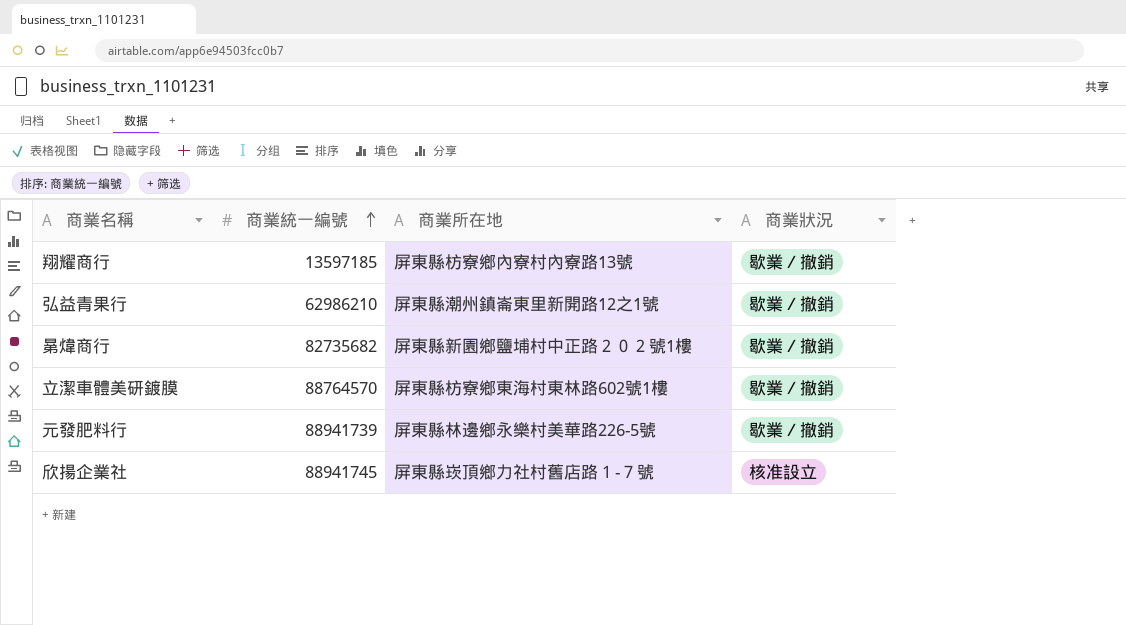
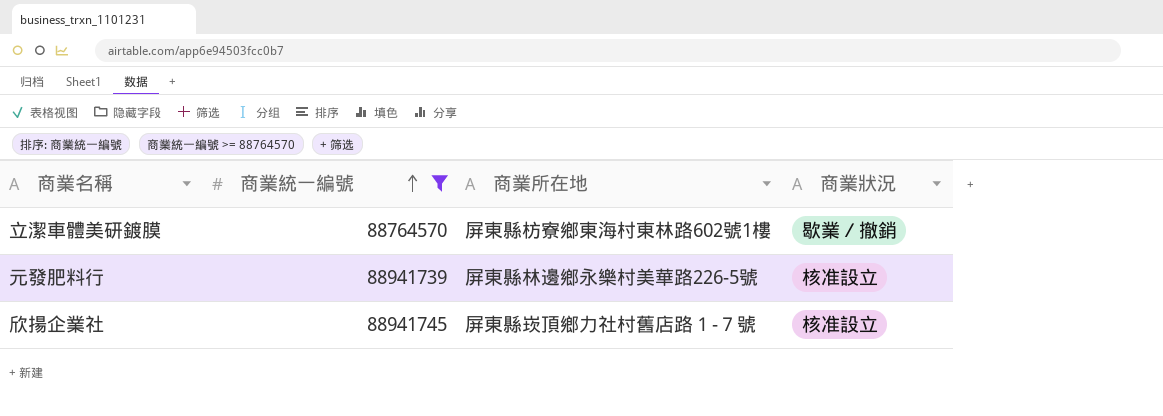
filter: none -> 商業統一編號 >= 88764570
元發肥料行 | 商業狀況: 歇業／撤銷 -> 核准設立

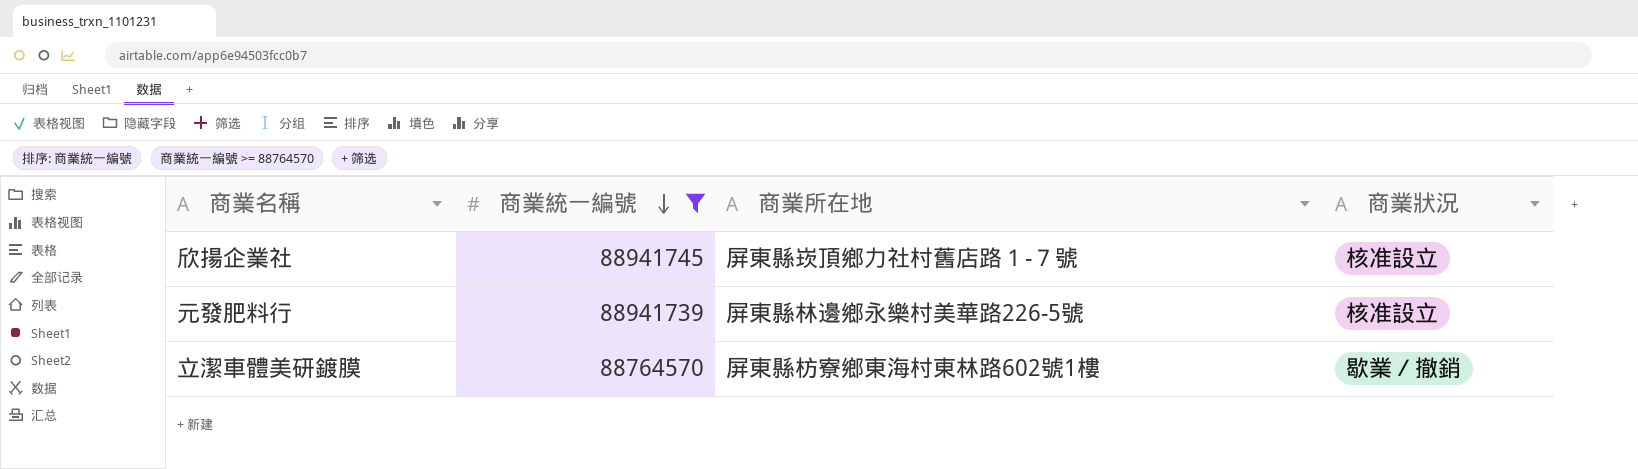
row order: 商業統一編號 ascending -> 商業統一編號 descending

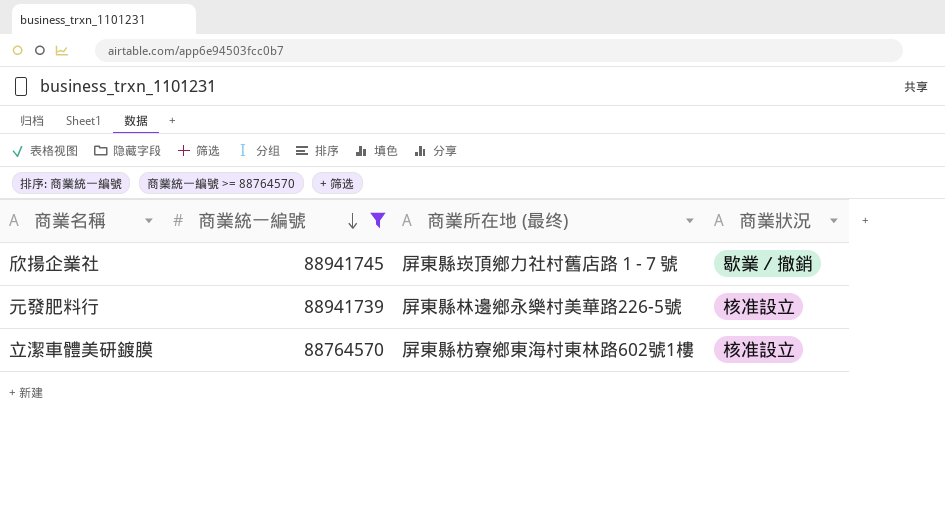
column name: 商業所在地 -> 商業所在地 (最终)
欣揚企業社 | 商業狀況: 核准設立 -> 歇業／撤銷
立潔車體美研鍍膜 | 商業狀況: 歇業／撤銷 -> 核准設立

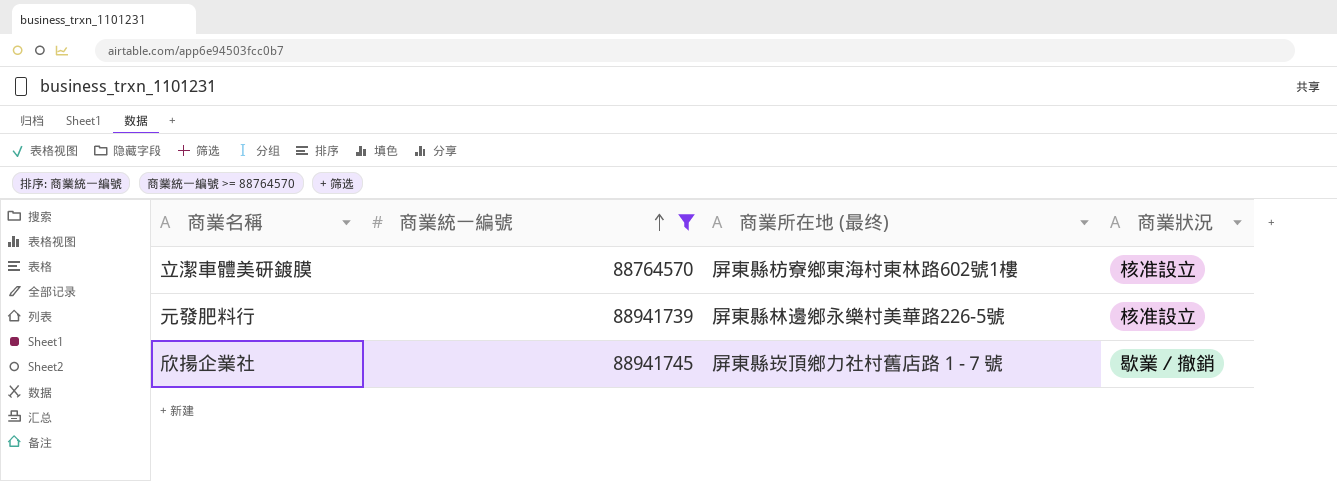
row order: 商業統一編號 descending -> 商業統一編號 ascending

